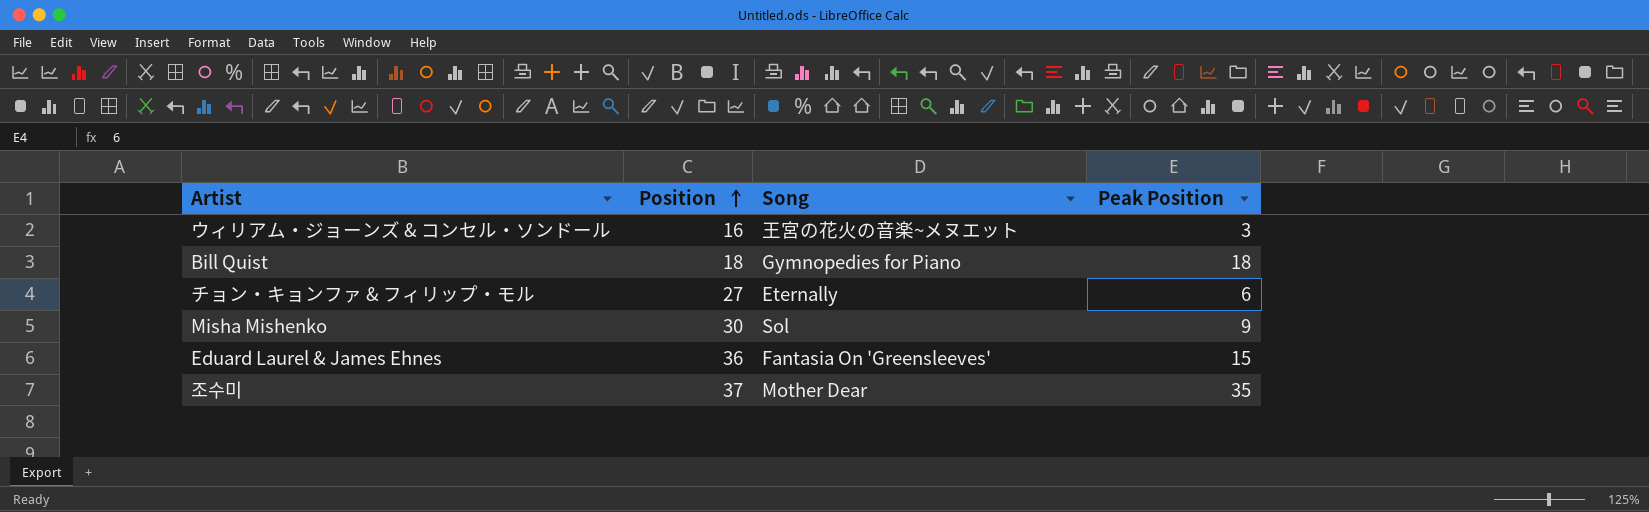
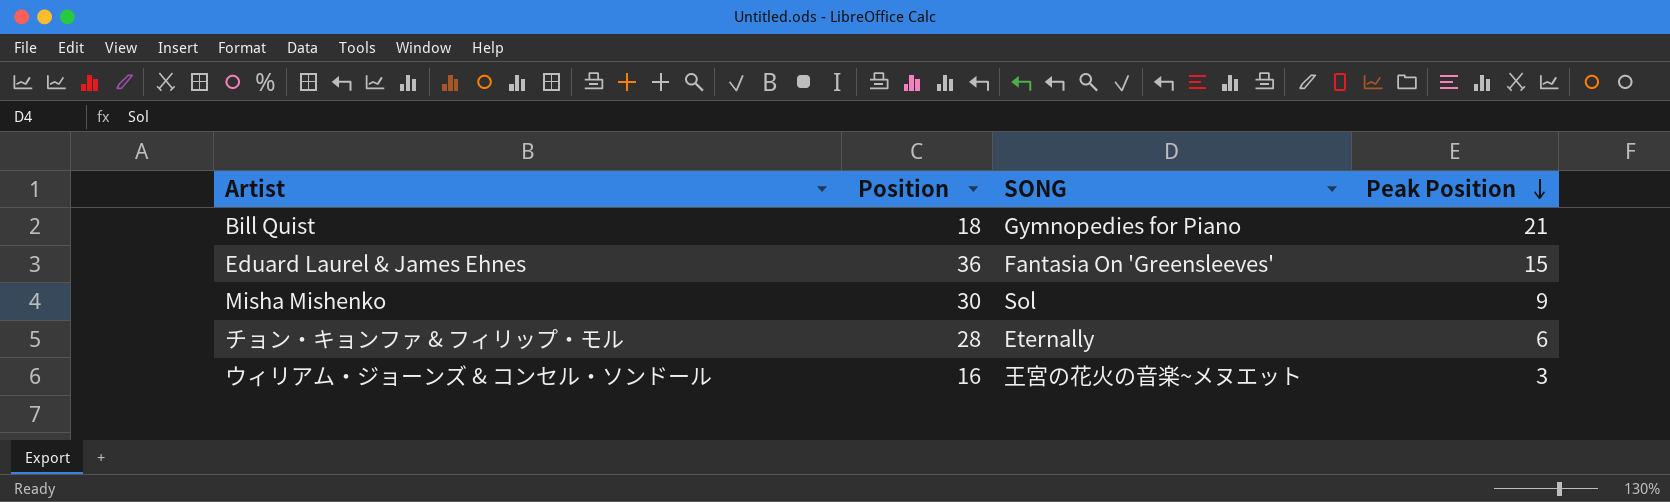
row order: Position ascending -> Peak Position descending
column name: Song -> SONG
row 조수미: 37 | Mother Dear | 35 -> none
Bill Quist | Peak Position: 18 -> 21
チョン・キョンファ & フィリップ・モル | Position: 27 -> 28

